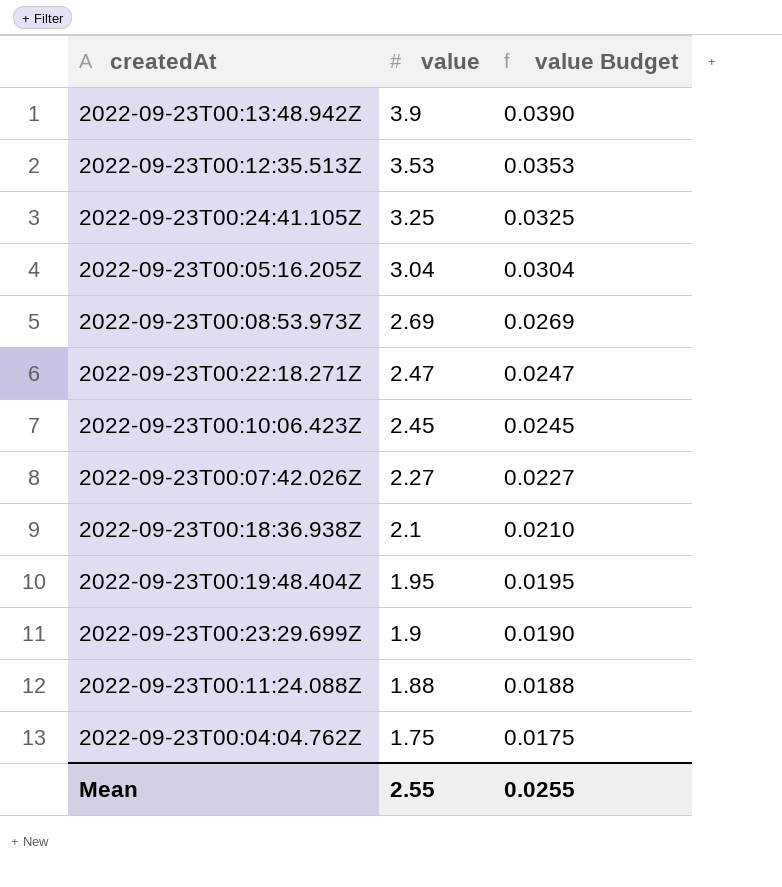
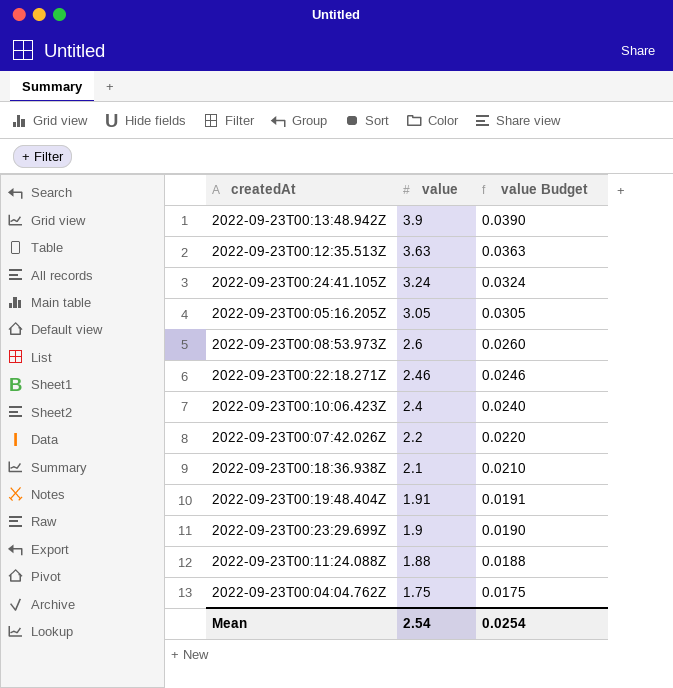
2022-09-23T00:12:35.513Z | value: 3.53 -> 3.63
2022-09-23T00:12:35.513Z | value Budget: 0.0353 -> 0.0363
2022-09-23T00:24:41.105Z | value: 3.25 -> 3.24
2022-09-23T00:24:41.105Z | value Budget: 0.0325 -> 0.0324
2022-09-23T00:05:16.205Z | value: 3.04 -> 3.05
2022-09-23T00:05:16.205Z | value Budget: 0.0304 -> 0.0305
2022-09-23T00:08:53.973Z | value: 2.69 -> 2.6
2022-09-23T00:08:53.973Z | value Budget: 0.0269 -> 0.0260
2022-09-23T00:22:18.271Z | value: 2.47 -> 2.46
2022-09-23T00:22:18.271Z | value Budget: 0.0247 -> 0.0246
2022-09-23T00:10:06.423Z | value: 2.45 -> 2.4
2022-09-23T00:10:06.423Z | value Budget: 0.0245 -> 0.0240
2022-09-23T00:07:42.026Z | value: 2.27 -> 2.2
2022-09-23T00:07:42.026Z | value Budget: 0.0227 -> 0.0220
2022-09-23T00:19:48.404Z | value: 1.95 -> 1.91
2022-09-23T00:19:48.404Z | value Budget: 0.0195 -> 0.0191
Mean | value: 2.55 -> 2.54
Mean | value Budget: 0.0255 -> 0.0254

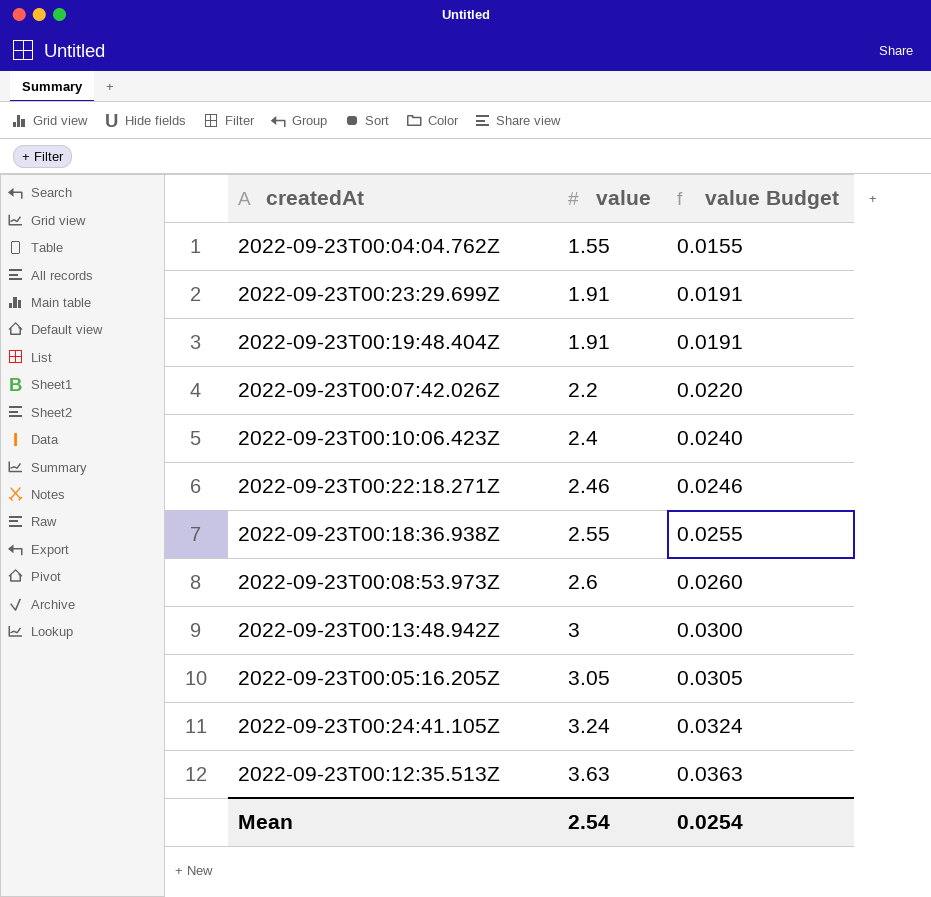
row order: value descending -> value ascending
row 2022-09-23T00:11:24.088Z: 1.88 | 0.0188 -> none
2022-09-23T00:04:04.762Z | value: 1.75 -> 1.55
2022-09-23T00:04:04.762Z | value Budget: 0.0175 -> 0.0155
2022-09-23T00:23:29.699Z | value: 1.9 -> 1.91
2022-09-23T00:23:29.699Z | value Budget: 0.0190 -> 0.0191
2022-09-23T00:18:36.938Z | value: 2.1 -> 2.55
2022-09-23T00:18:36.938Z | value Budget: 0.0210 -> 0.0255
2022-09-23T00:13:48.942Z | value: 3.9 -> 3
2022-09-23T00:13:48.942Z | value Budget: 0.0390 -> 0.0300

